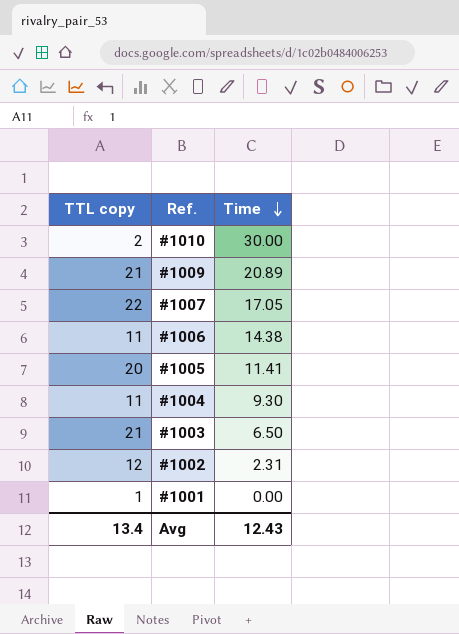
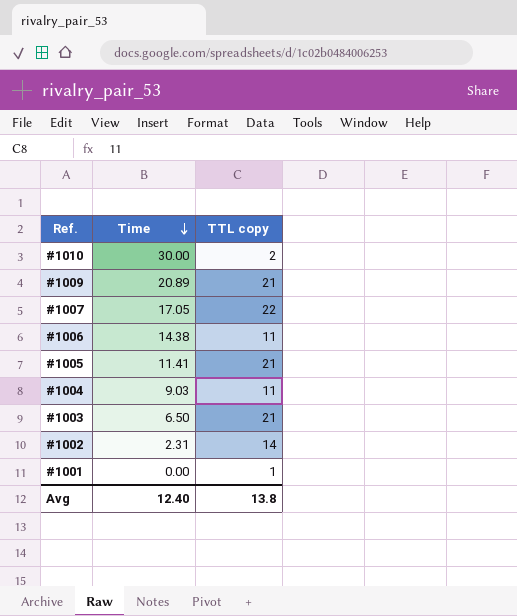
column TTL copy | position: 1 -> 3
#1005 | TTL copy: 20 -> 21
#1004 | Time: 9.30 -> 9.03
#1002 | TTL copy: 12 -> 14
Avg | Time: 12.43 -> 12.40
Avg | TTL copy: 13.4 -> 13.8

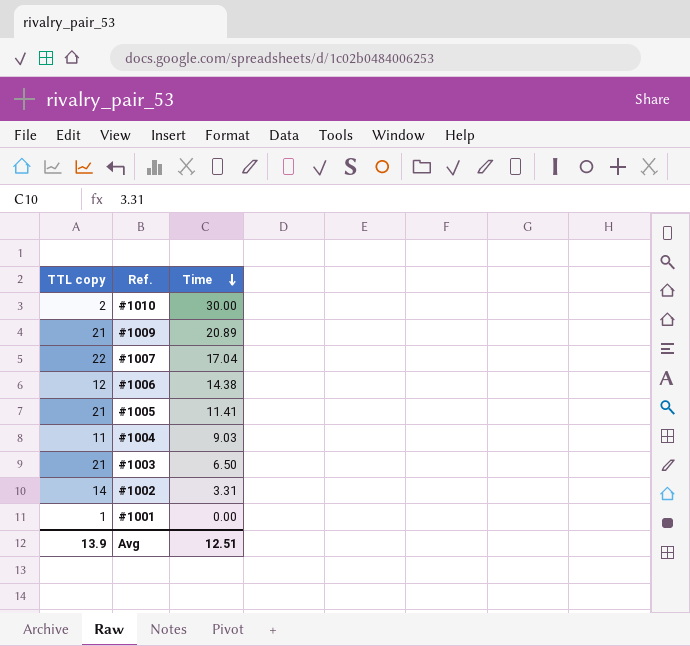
column TTL copy | position: 3 -> 1
#1007 | Time: 17.05 -> 17.04
#1006 | TTL copy: 11 -> 12
#1002 | Time: 2.31 -> 3.31
Avg | TTL copy: 13.8 -> 13.9
Avg | Time: 12.40 -> 12.51

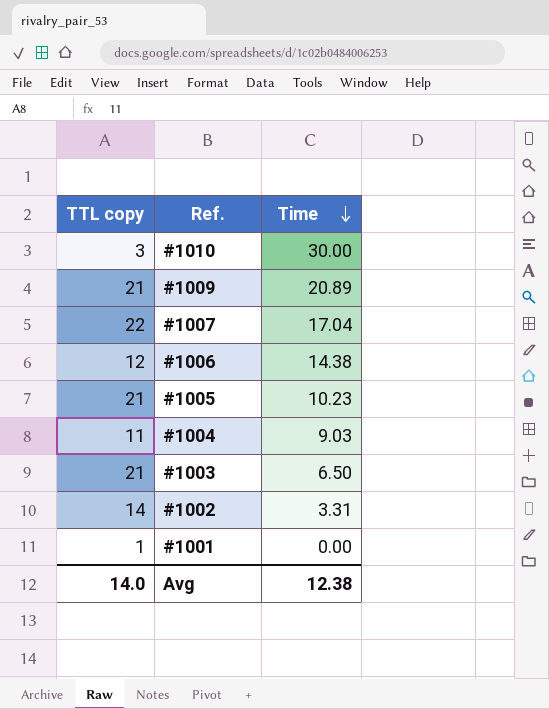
#1010 | TTL copy: 2 -> 3
#1005 | Time: 11.41 -> 10.23
Avg | TTL copy: 13.9 -> 14.0
Avg | Time: 12.51 -> 12.38

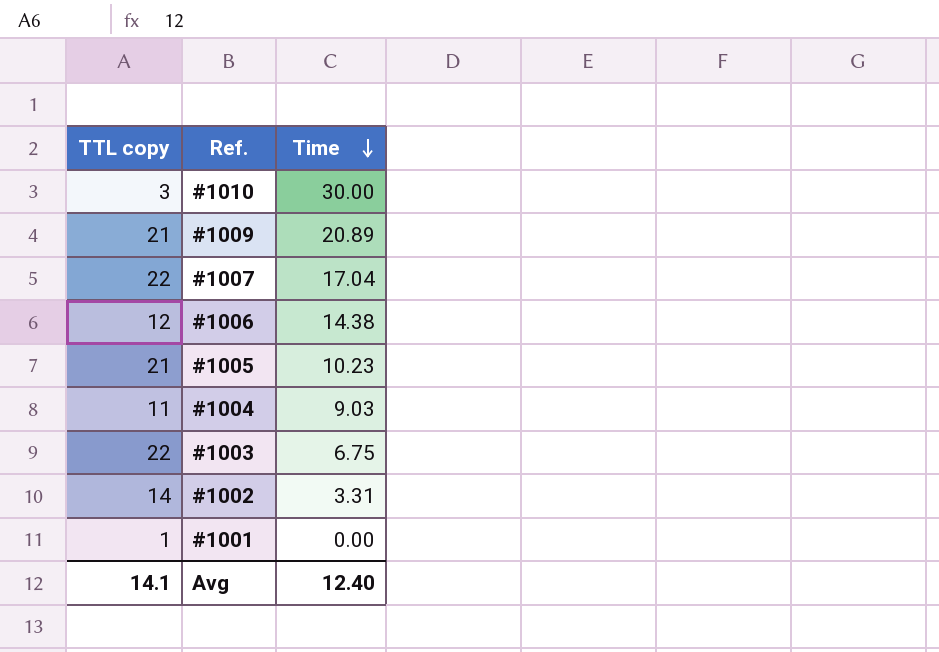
#1003 | TTL copy: 21 -> 22
#1003 | Time: 6.50 -> 6.75
Avg | TTL copy: 14.0 -> 14.1
Avg | Time: 12.38 -> 12.40

